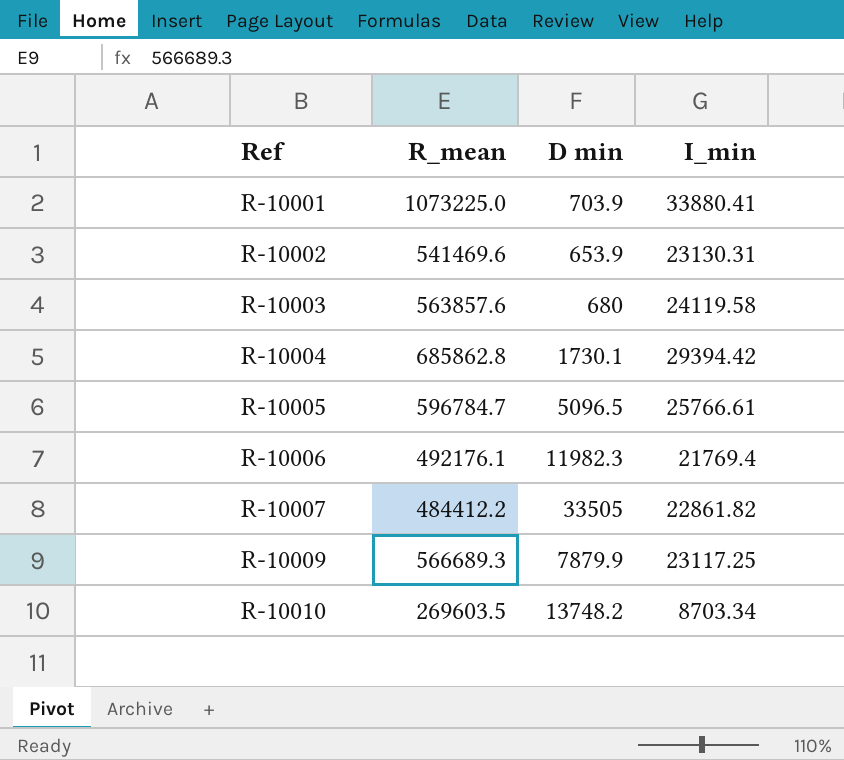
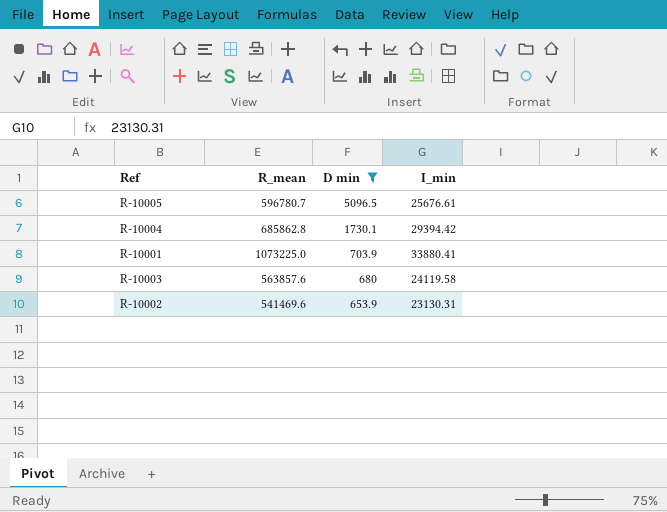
filter: none -> D min <= 5096.5
row order: Ref ascending -> D min descending
R-10005 | R_mean: 596784.7 -> 596780.7
R-10005 | I_min: 25766.61 -> 25676.61

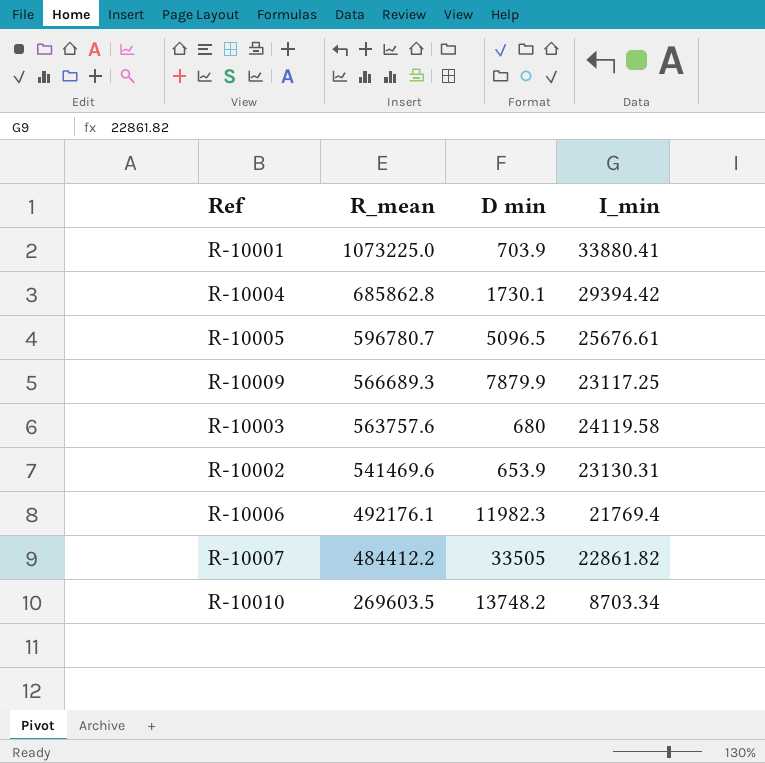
filter: D min <= 5096.5 -> none
row order: D min descending -> R_mean descending
R-10003 | R_mean: 563857.6 -> 563757.6

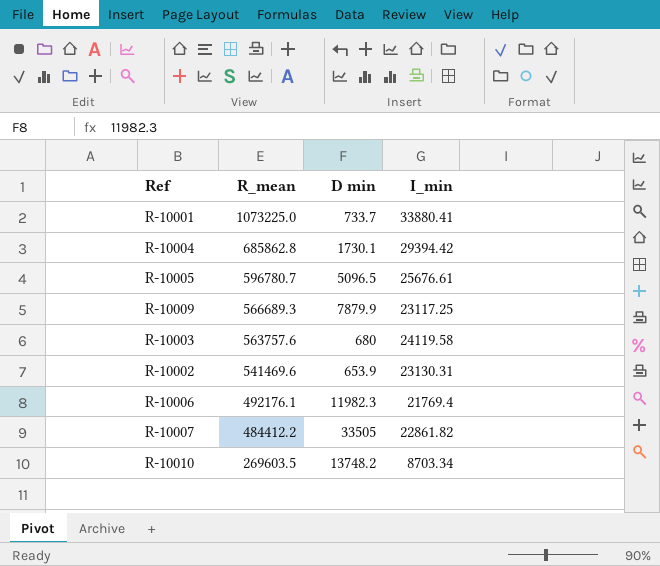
R-10001 | D min: 703.9 -> 733.7

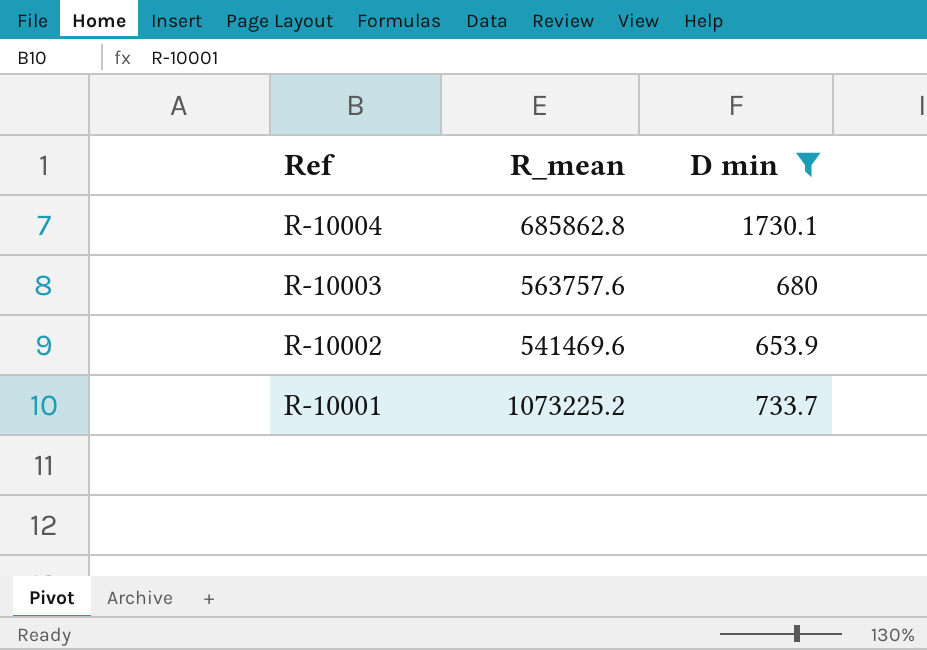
filter: none -> D min <= 1730.1
row order: R_mean descending -> Ref descending
column I_min | position: 4 -> none
R-10001 | R_mean: 1073225.0 -> 1073225.2

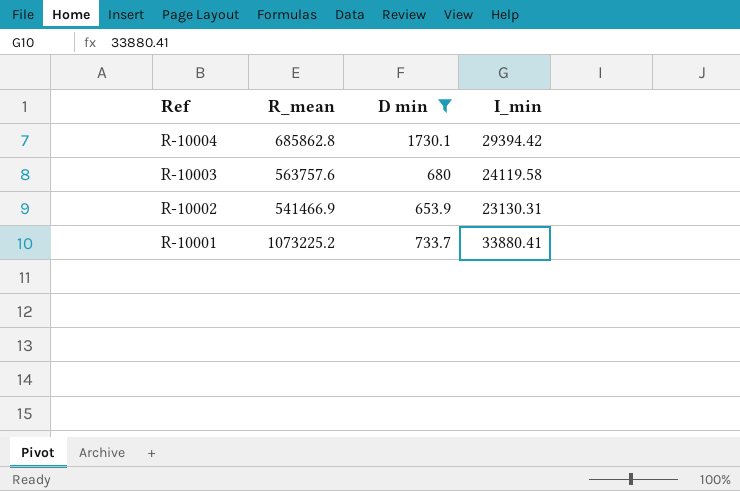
column I_min | position: none -> 4
R-10002 | R_mean: 541469.6 -> 541466.9

